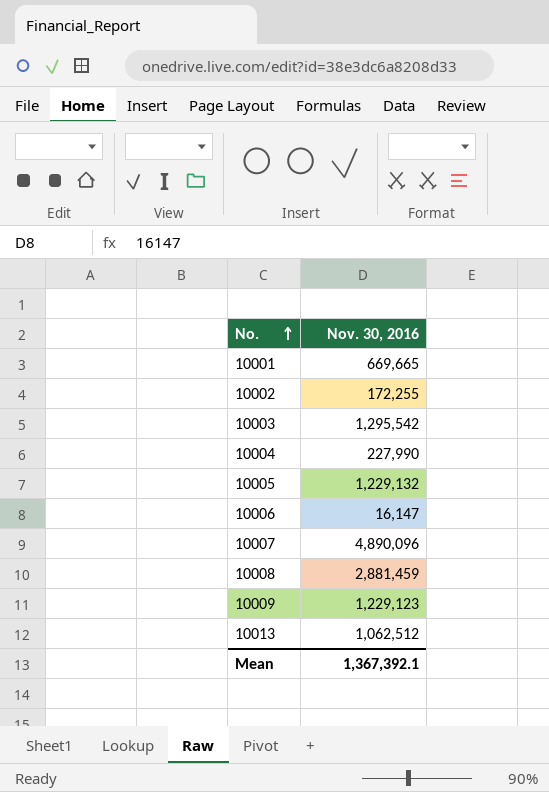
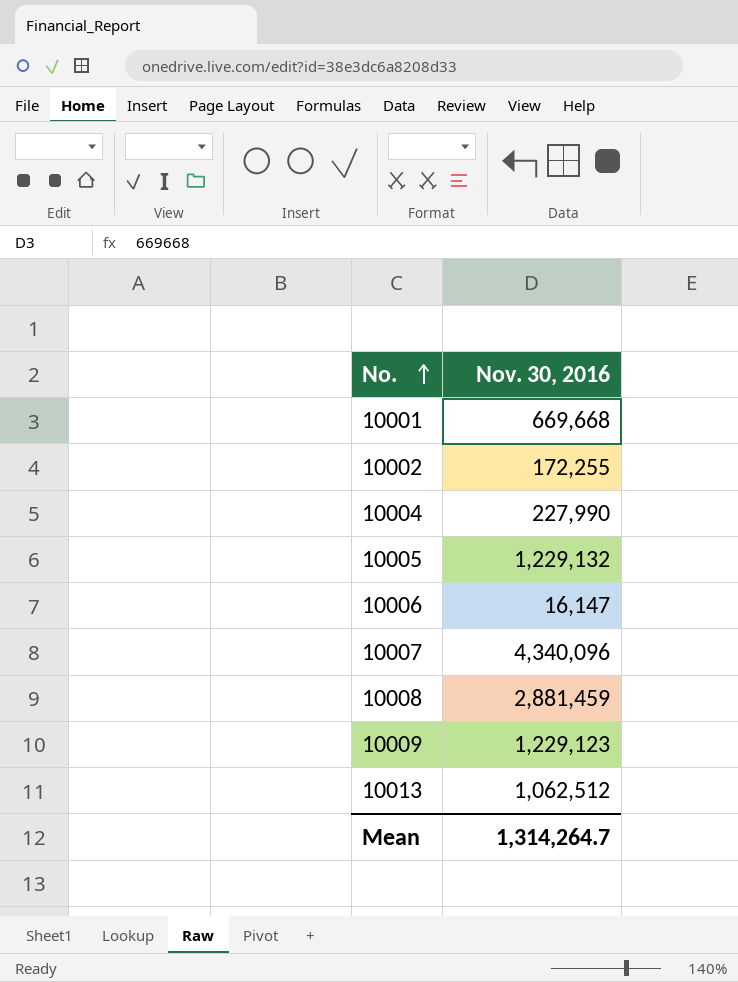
row 10003: 1,295,542 -> none
10001 | Nov. 30, 2016: 669,665 -> 669,668
10007 | Nov. 30, 2016: 4,890,096 -> 4,340,096
Mean | Nov. 30, 2016: 1,367,392.1 -> 1,314,264.7

